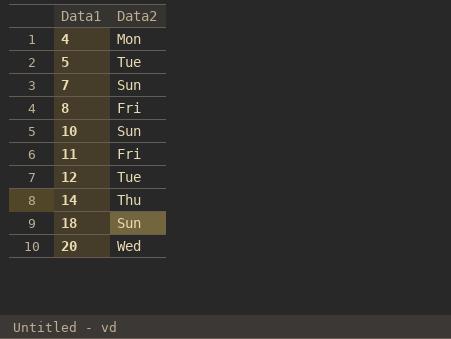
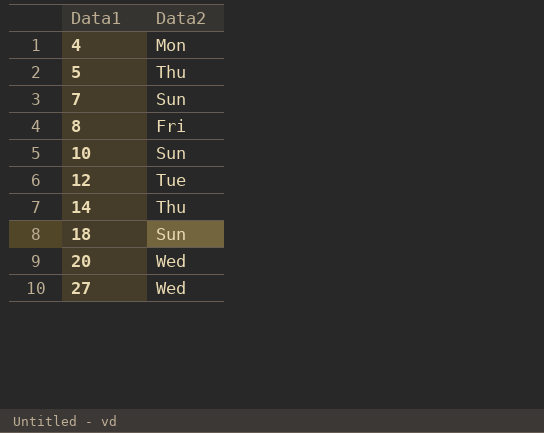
row 11: Fri -> none
5 | Data2: Tue -> Thu
row 27: none -> Wed

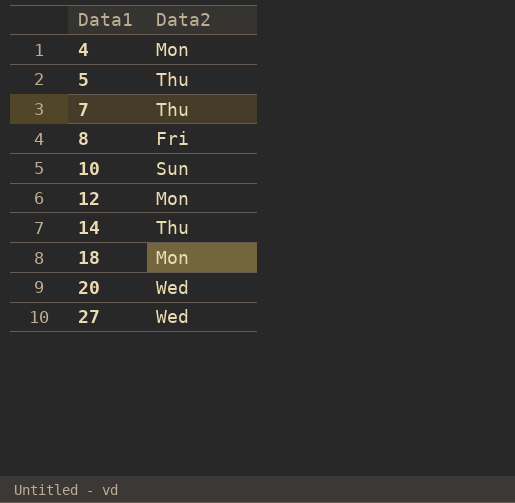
7 | Data2: Sun -> Thu
12 | Data2: Tue -> Mon
18 | Data2: Sun -> Mon

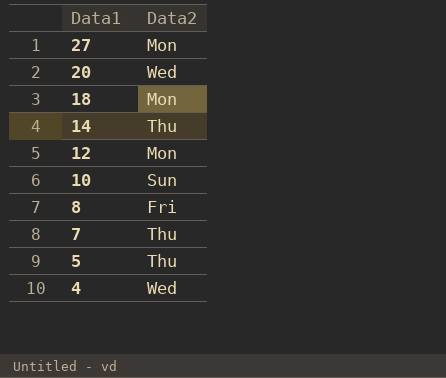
row order: Data1 ascending -> Data1 descending
27 | Data2: Wed -> Mon
4 | Data2: Mon -> Wed

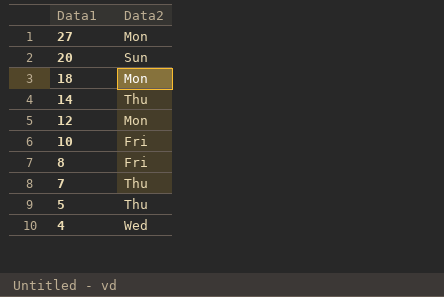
20 | Data2: Wed -> Sun
10 | Data2: Sun -> Fri

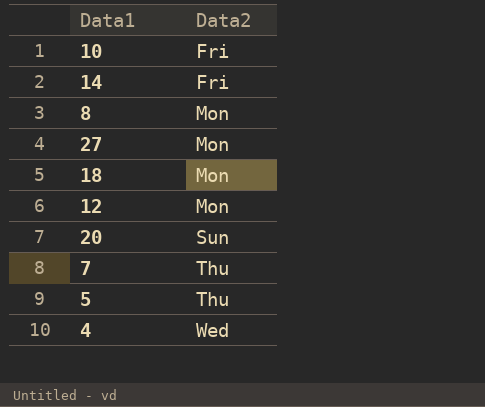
row order: Data1 descending -> Data2 ascending
14 | Data2: Thu -> Fri
8 | Data2: Fri -> Mon

